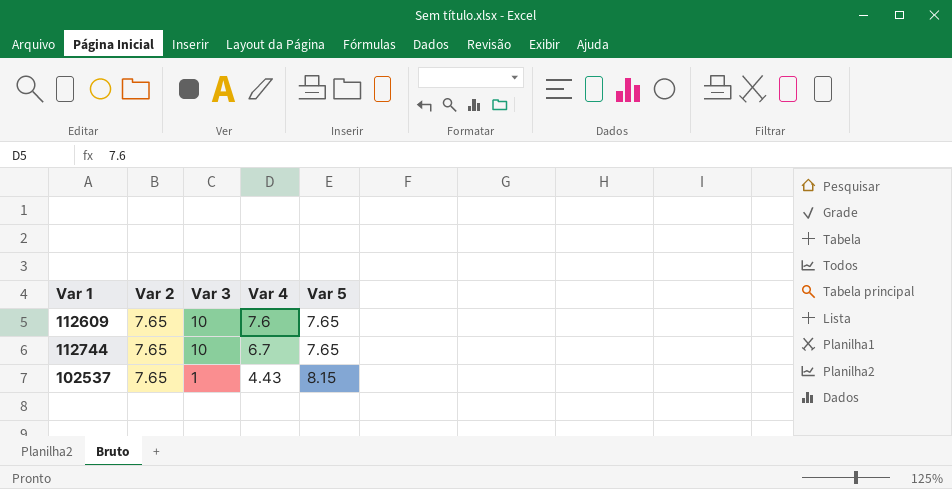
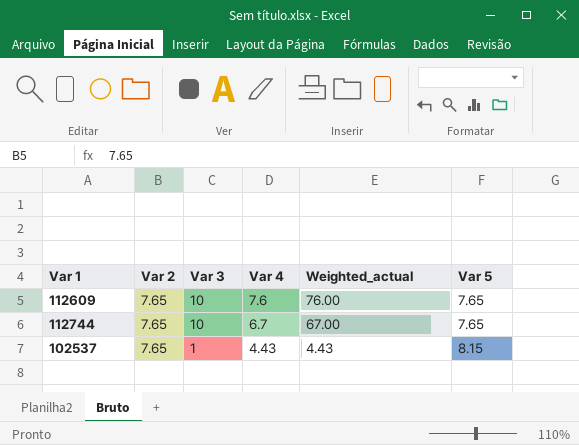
column Weighted_actual | formula: none -> [Var 3] * [Var 4]

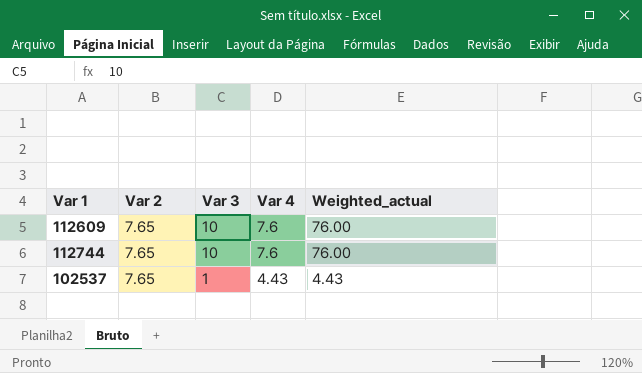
column Var 5 | position: 6 -> none
112744 | Var 4: 6.7 -> 7.6
112744 | Weighted_actual: 67.00 -> 76.00

